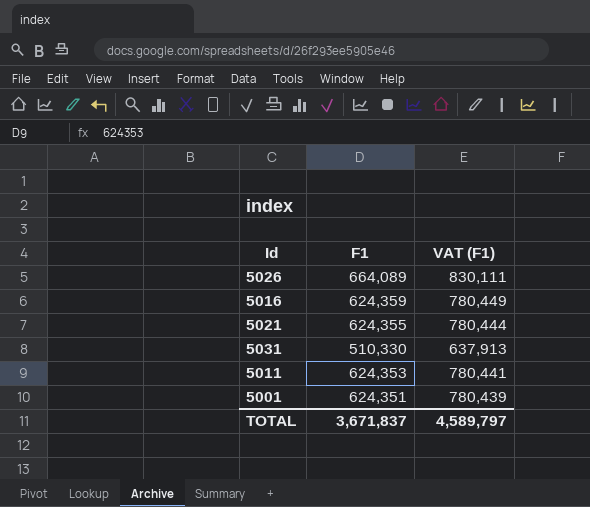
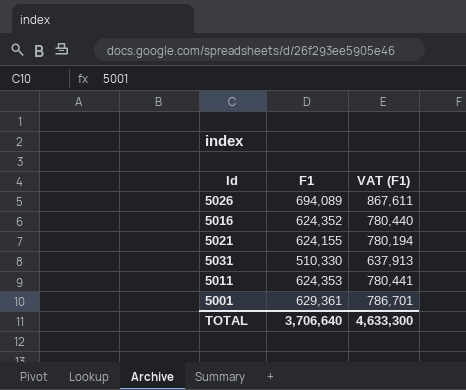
5026 | F1: 664,089 -> 694,089
5026 | VAT (F1): 830,111 -> 867,611
5016 | F1: 624,359 -> 624,352
5016 | VAT (F1): 780,449 -> 780,440
5021 | F1: 624,355 -> 624,155
5021 | VAT (F1): 780,444 -> 780,194
5001 | F1: 624,351 -> 629,361
5001 | VAT (F1): 780,439 -> 786,701
TOTAL | F1: 3,671,837 -> 3,706,640
TOTAL | VAT (F1): 4,589,797 -> 4,633,300

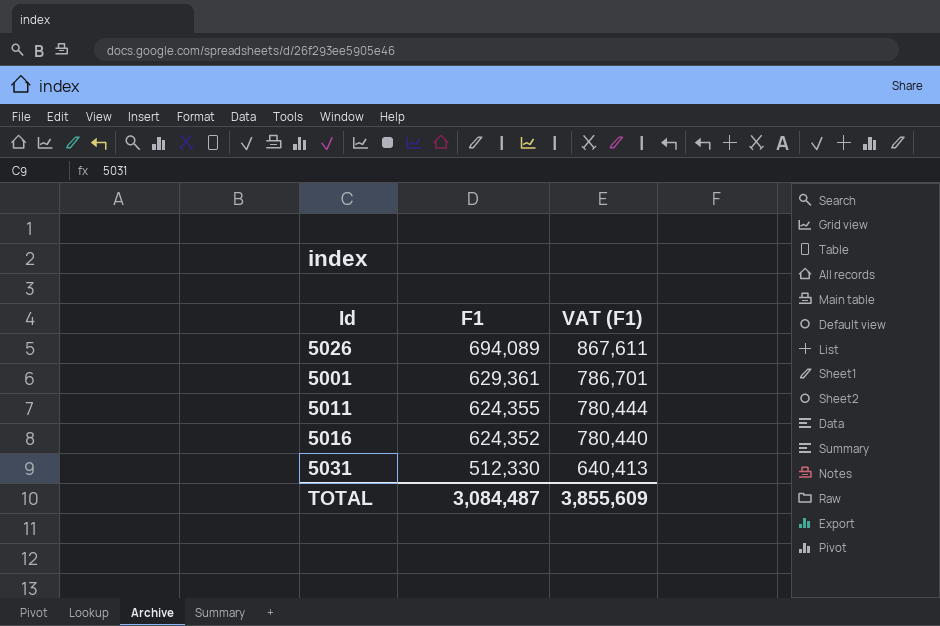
row order: none -> F1 descending
row 5021: 624,155 | 780,194 -> none
5011 | F1: 624,353 -> 624,355
5011 | VAT (F1): 780,441 -> 780,444
5031 | F1: 510,330 -> 512,330
5031 | VAT (F1): 637,913 -> 640,413
TOTAL | F1: 3,706,640 -> 3,084,487
TOTAL | VAT (F1): 4,633,300 -> 3,855,609

